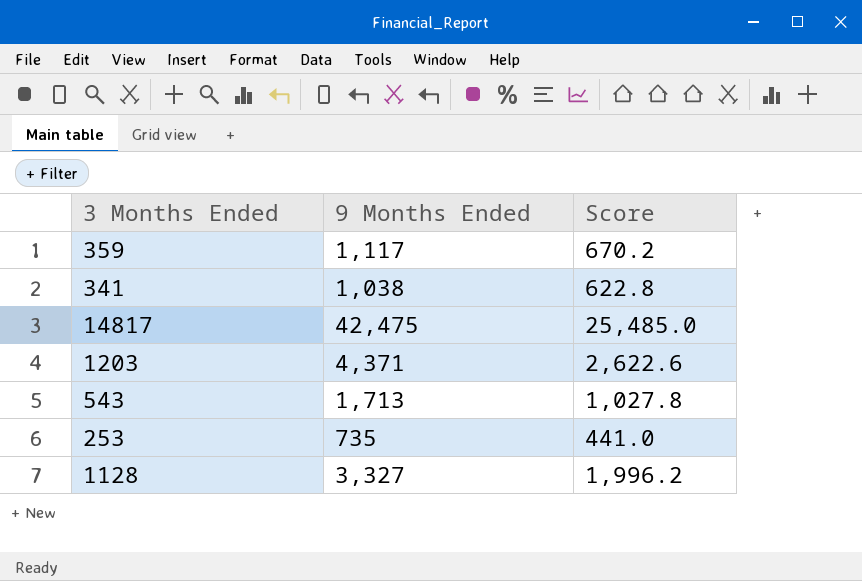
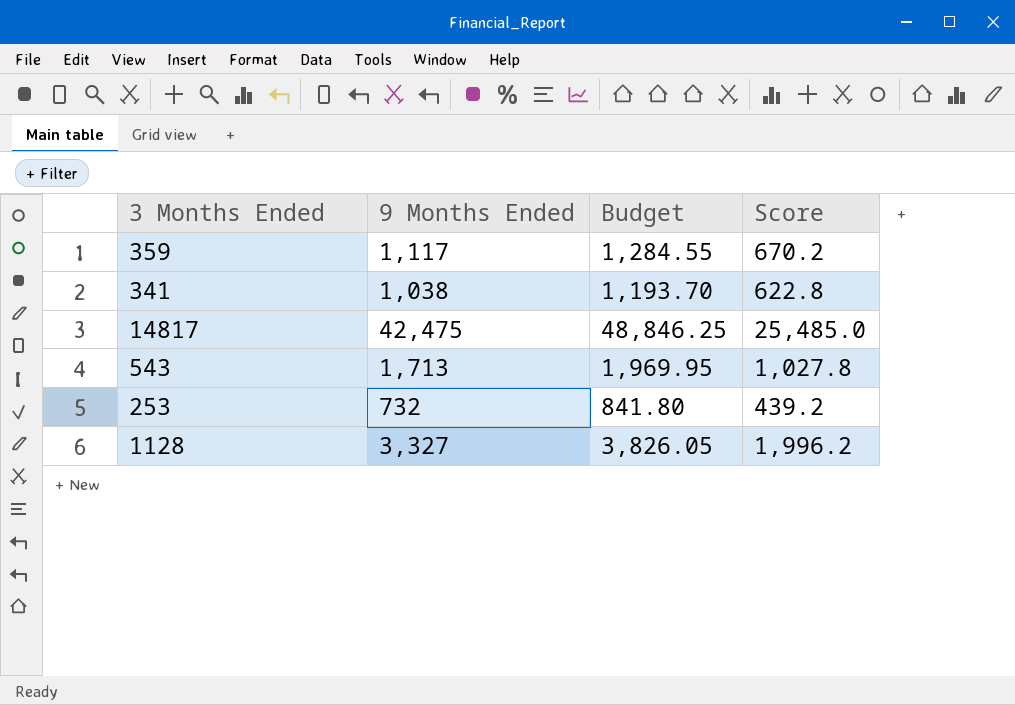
column Budget | formula: none -> [9 Months Ended] * 1.15
row 1203: 4,371 | 2,622.6 -> none
253 | 9 Months Ended: 735 -> 732
253 | Score: 441.0 -> 439.2

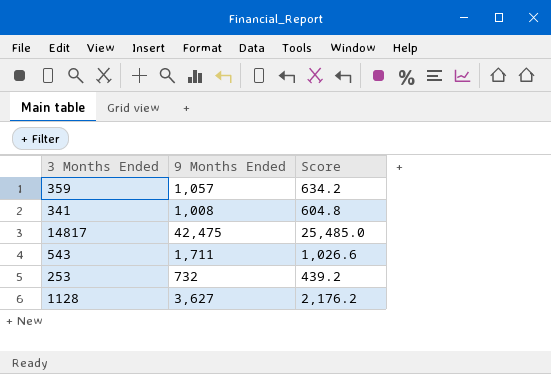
column Budget | formula: [9 Months Ended] * 1.15 -> none
359 | 9 Months Ended: 1,117 -> 1,057
359 | Score: 670.2 -> 634.2
341 | 9 Months Ended: 1,038 -> 1,008
341 | Score: 622.8 -> 604.8
543 | 9 Months Ended: 1,713 -> 1,711
543 | Score: 1,027.8 -> 1,026.6
1128 | 9 Months Ended: 3,327 -> 3,627
1128 | Score: 1,996.2 -> 2,176.2

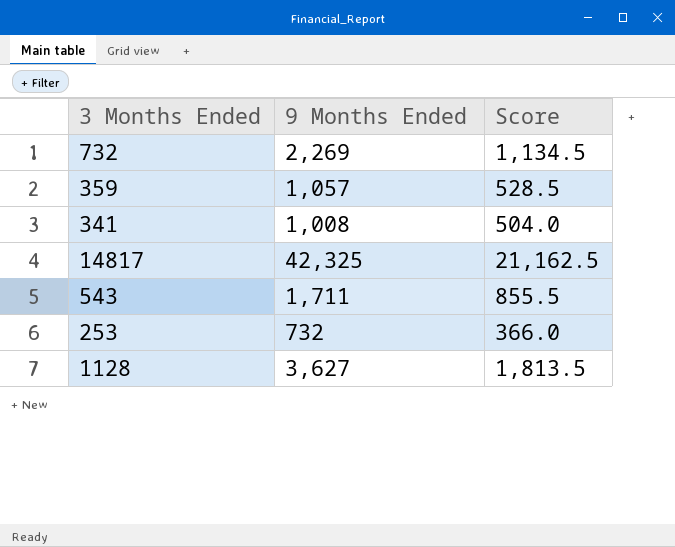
column Score | formula: [9 Months Ended] * 0.6 -> [9 Months Ended] * 0.5
row 732: none -> 2,269 | 1,134.5
14817 | 9 Months Ended: 42,475 -> 42,325

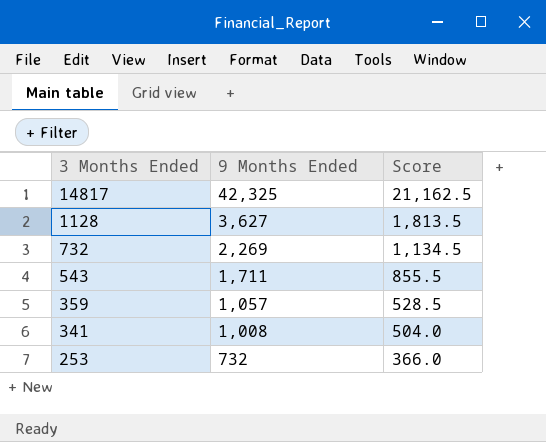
row order: none -> 3 Months Ended descending

